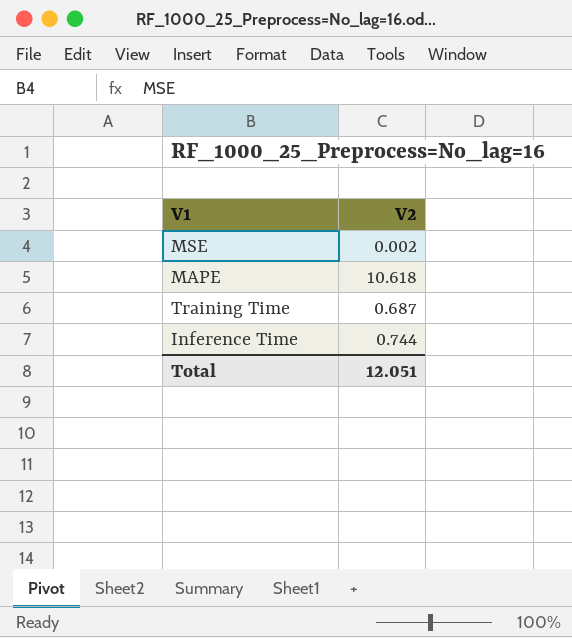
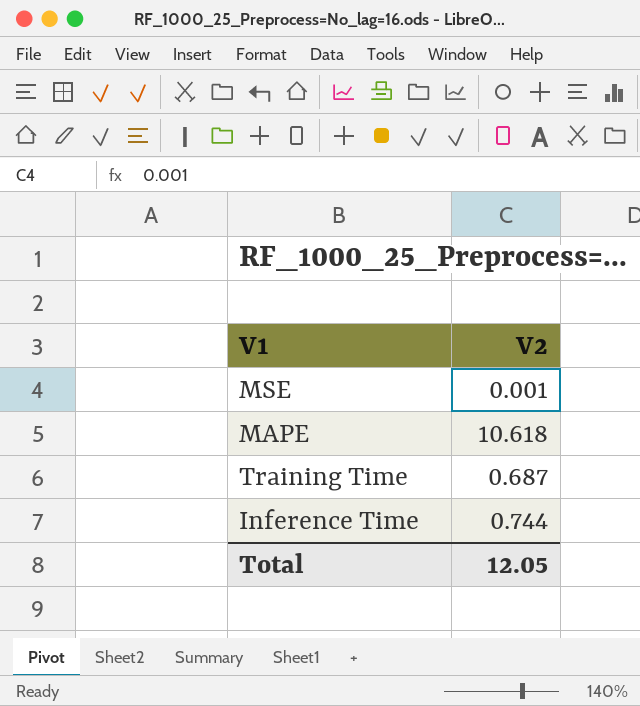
MSE | V2: 0.002 -> 0.001
Total | V2: 12.051 -> 12.05

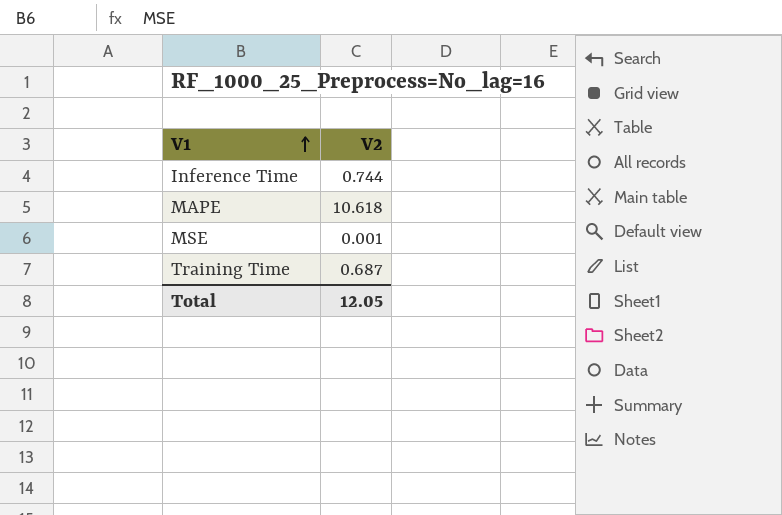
row order: none -> V1 ascending

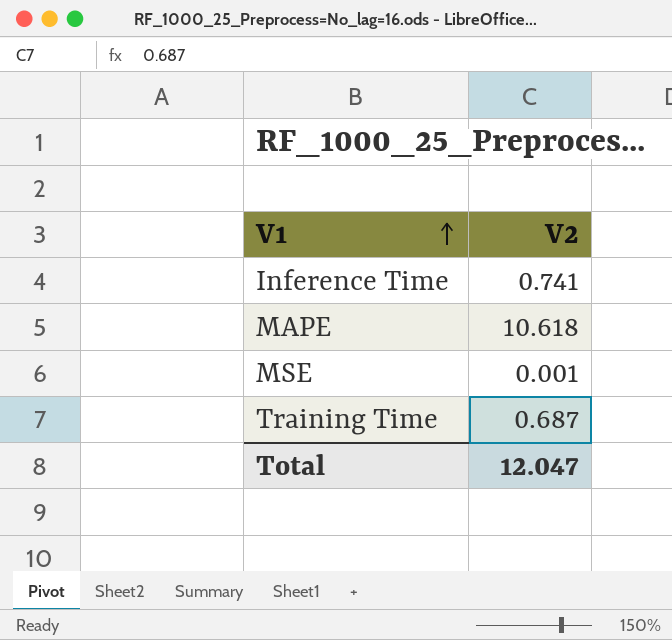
Inference Time | V2: 0.744 -> 0.741
Total | V2: 12.05 -> 12.047

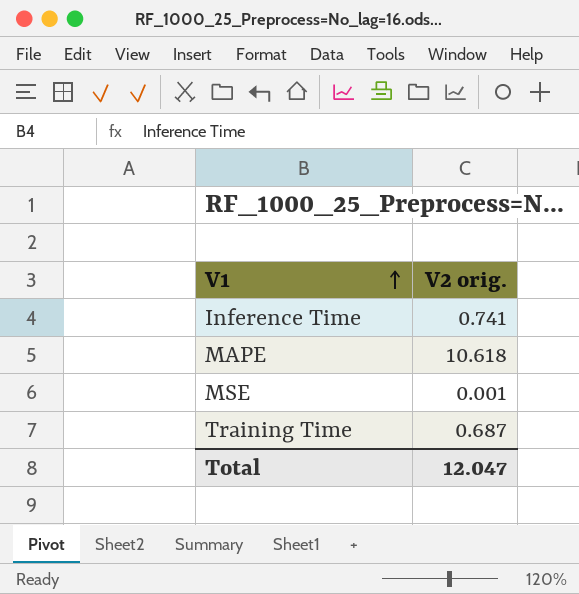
column name: V2 -> V2 orig.

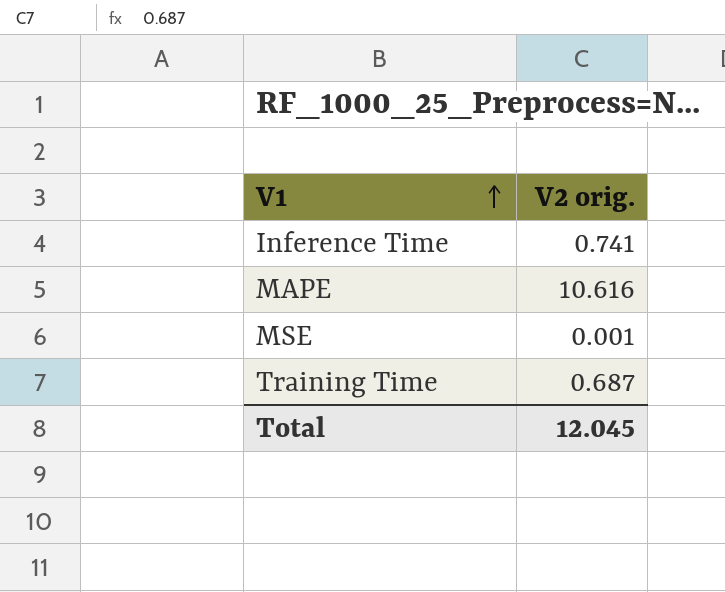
MAPE | V2 orig.: 10.618 -> 10.616
Total | V2 orig.: 12.047 -> 12.045

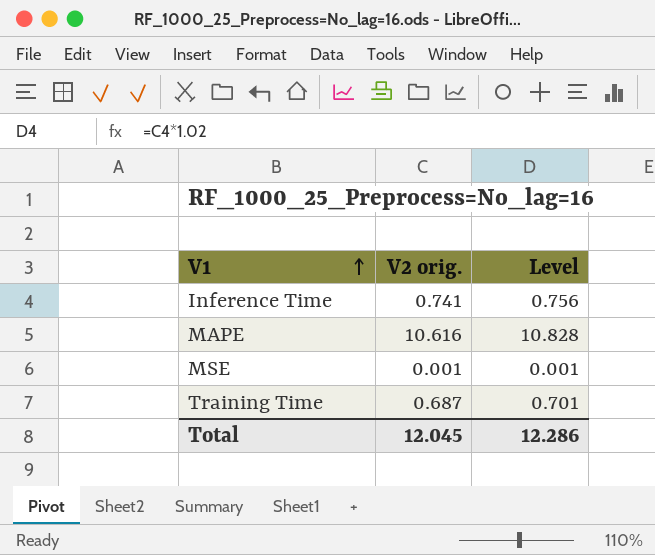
column Level | formula: none -> [V2 orig.] * 1.02

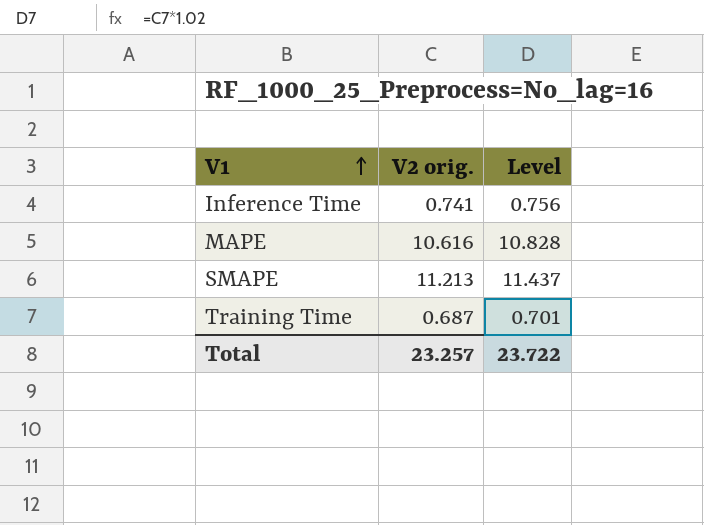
row MSE: 0.001 | 0.001 -> none
row SMAPE: none -> 11.213 | 11.437
Total | V2 orig.: 12.045 -> 23.257
Total | Level: 12.286 -> 23.722

